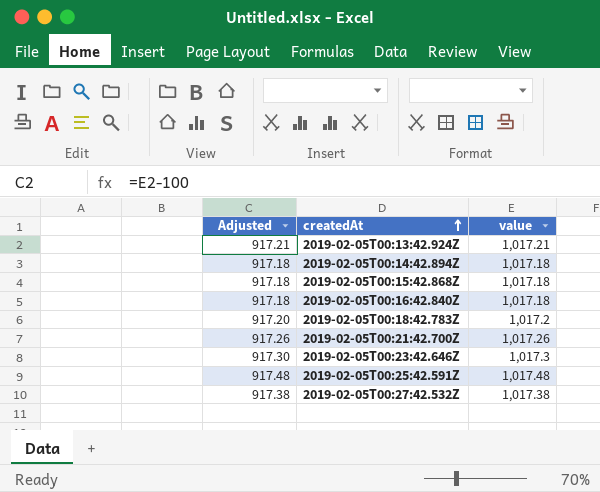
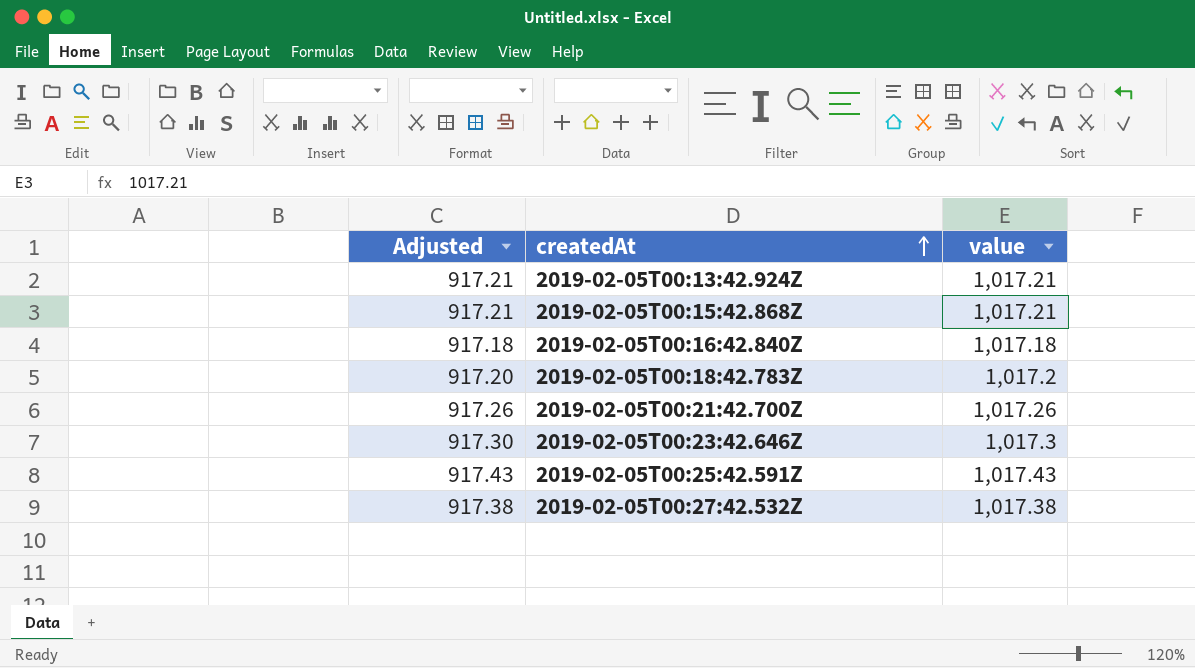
row 2019-02-05T00:14:42.894Z: 917.18 | 1,017.18 -> none
2019-02-05T00:15:42.868Z | Adjusted: 917.18 -> 917.21
2019-02-05T00:15:42.868Z | value: 1,017.18 -> 1,017.21
2019-02-05T00:25:42.591Z | Adjusted: 917.48 -> 917.43
2019-02-05T00:25:42.591Z | value: 1,017.48 -> 1,017.43

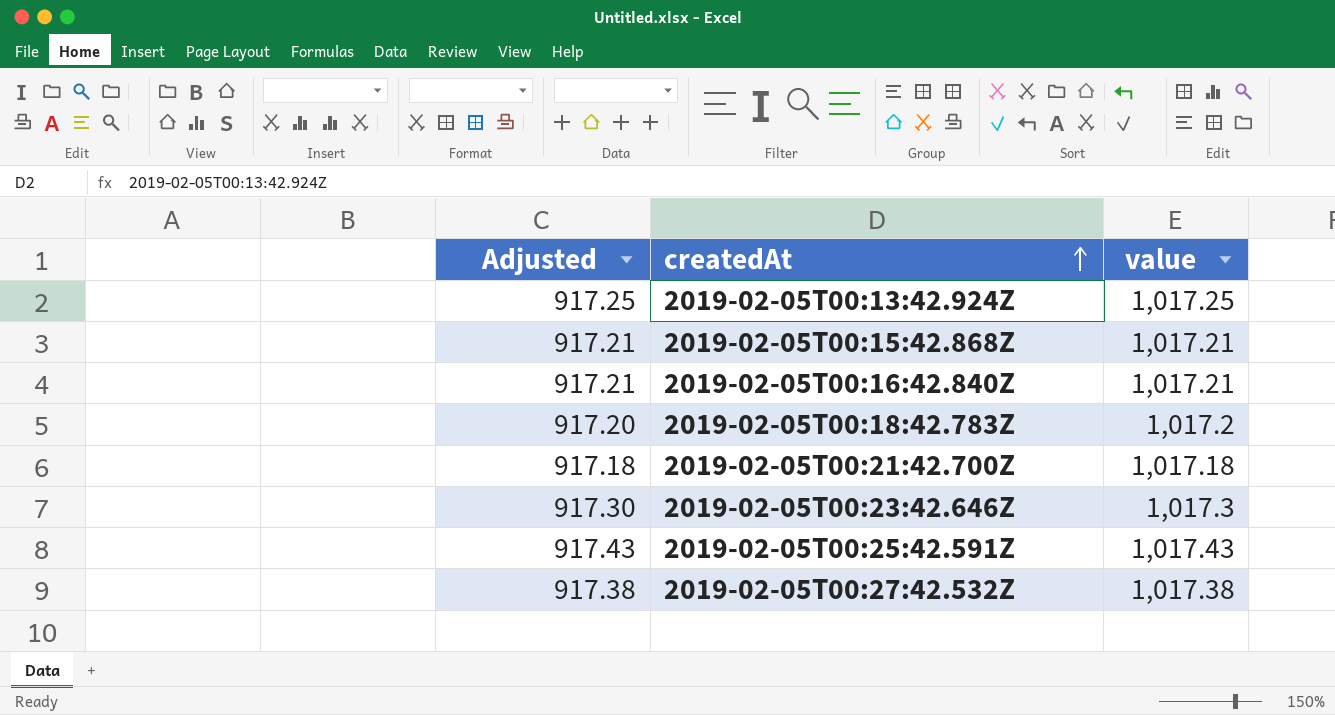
2019-02-05T00:13:42.924Z | Adjusted: 917.21 -> 917.25
2019-02-05T00:13:42.924Z | value: 1,017.21 -> 1,017.25
2019-02-05T00:16:42.840Z | Adjusted: 917.18 -> 917.21
2019-02-05T00:16:42.840Z | value: 1,017.18 -> 1,017.21
2019-02-05T00:21:42.700Z | Adjusted: 917.26 -> 917.18
2019-02-05T00:21:42.700Z | value: 1,017.26 -> 1,017.18

